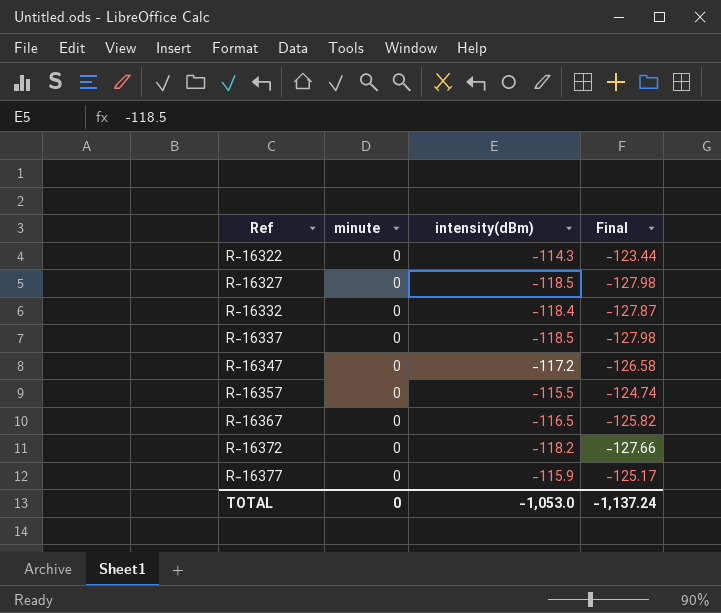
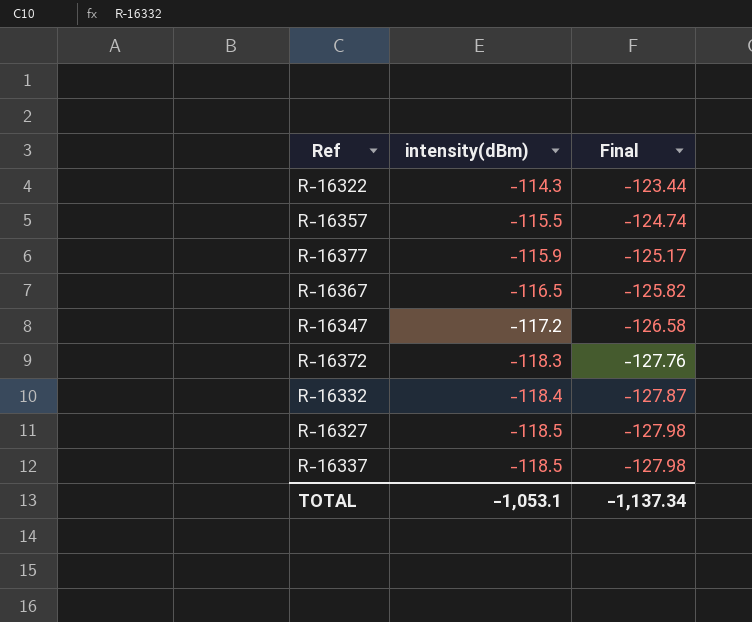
row order: Ref ascending -> intensity(dBm) descending
column minute | position: 2 -> none
R-16372 | intensity(dBm): -118.2 -> -118.3
R-16372 | Final: -127.66 -> -127.76
TOTAL | intensity(dBm): -1,053.0 -> -1,053.1
TOTAL | Final: -1,137.24 -> -1,137.34

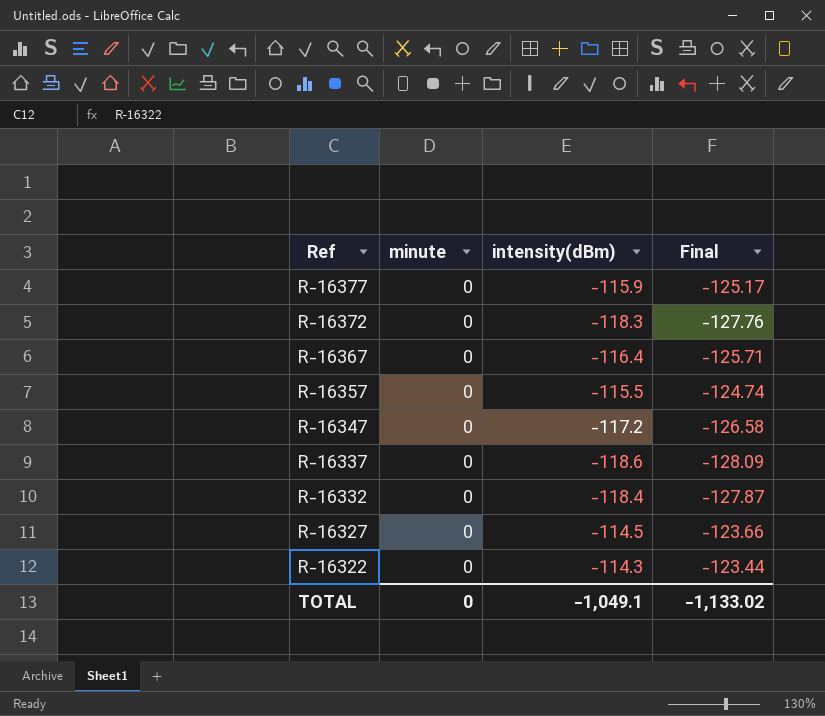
row order: intensity(dBm) descending -> Ref descending
column minute | position: none -> 2
R-16367 | intensity(dBm): -116.5 -> -116.4
R-16367 | Final: -125.82 -> -125.71
R-16337 | intensity(dBm): -118.5 -> -118.6
R-16337 | Final: -127.98 -> -128.09
R-16327 | intensity(dBm): -118.5 -> -114.5
R-16327 | Final: -127.98 -> -123.66
TOTAL | intensity(dBm): -1,053.1 -> -1,049.1
TOTAL | Final: -1,137.34 -> -1,133.02

